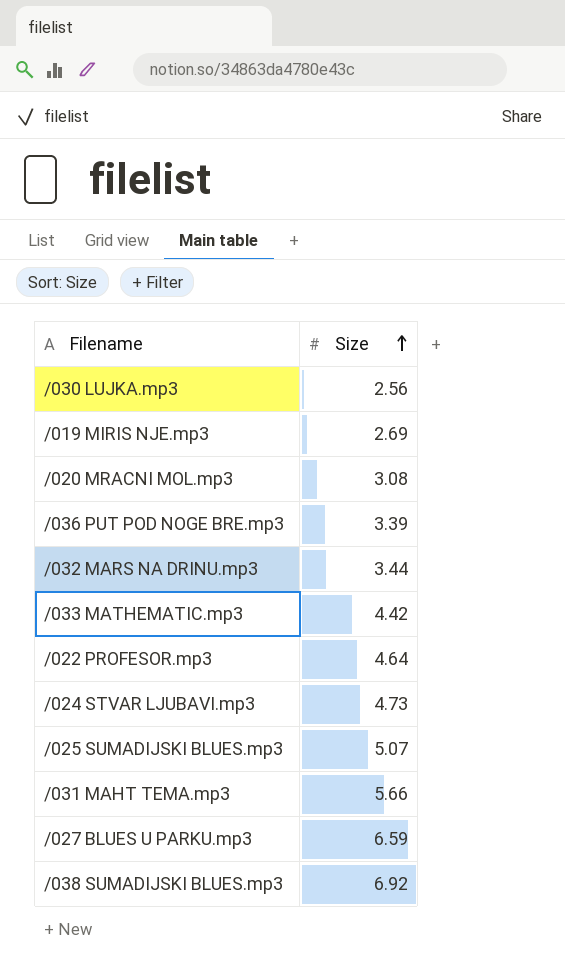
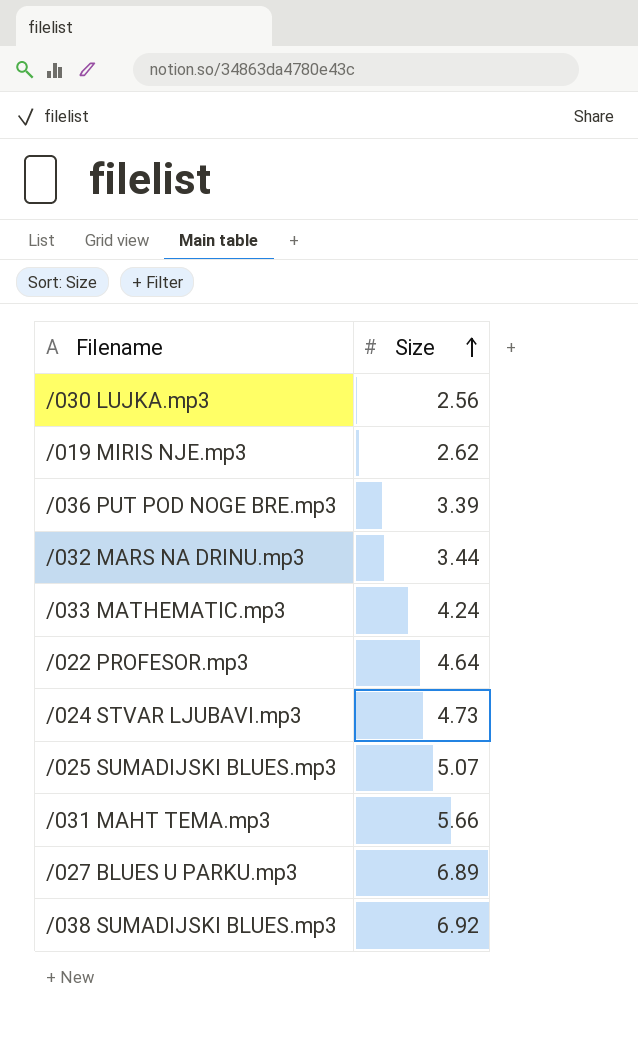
row /020 MRACNI MOL.mp3: 3.08 -> none
/019 MIRIS NJE.mp3 | Size: 2.69 -> 2.62
/033 MATHEMATIC.mp3 | Size: 4.42 -> 4.24
/027 BLUES U PARKU.mp3 | Size: 6.59 -> 6.89

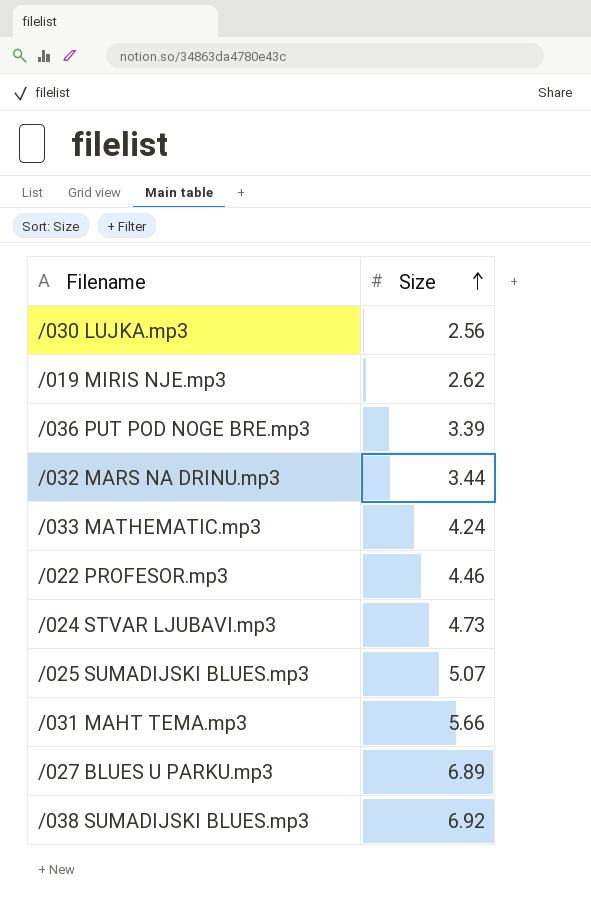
/022 PROFESOR.mp3 | Size: 4.64 -> 4.46

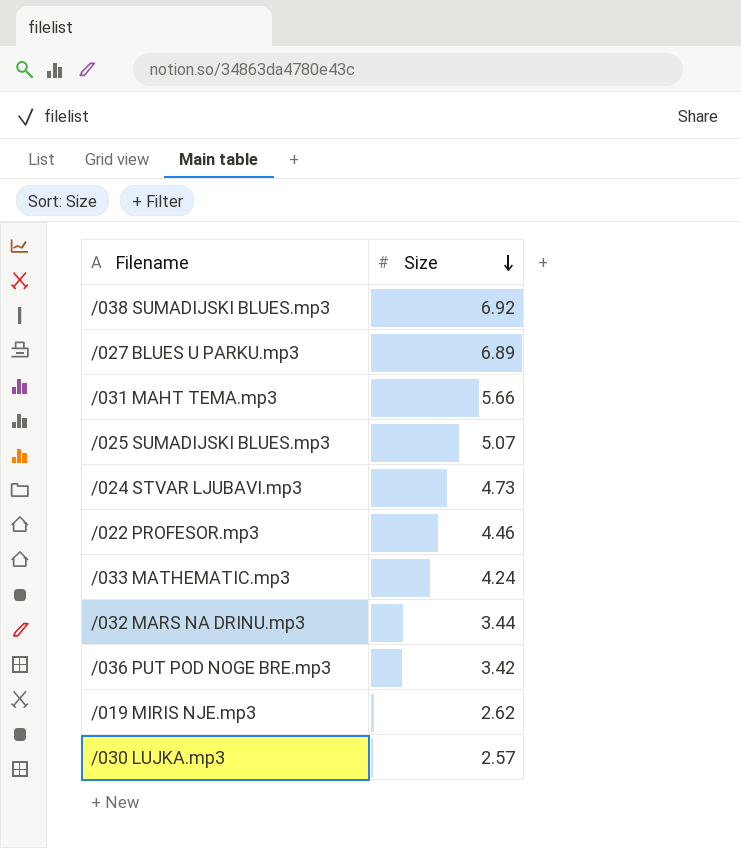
row order: Size ascending -> Size descending
/036 PUT POD NOGE BRE.mp3 | Size: 3.39 -> 3.42
/030 LUJKA.mp3 | Size: 2.56 -> 2.57

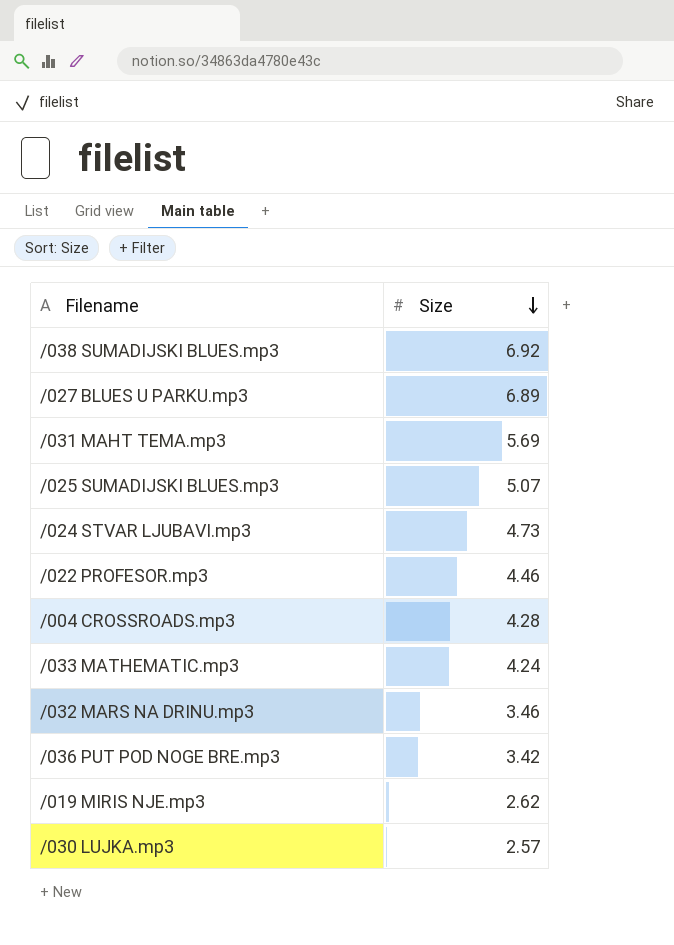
/031 MAHT TEMA.mp3 | Size: 5.66 -> 5.69
row /004 CROSSROADS.mp3: none -> 4.28
/032 MARS NA DRINU.mp3 | Size: 3.44 -> 3.46

